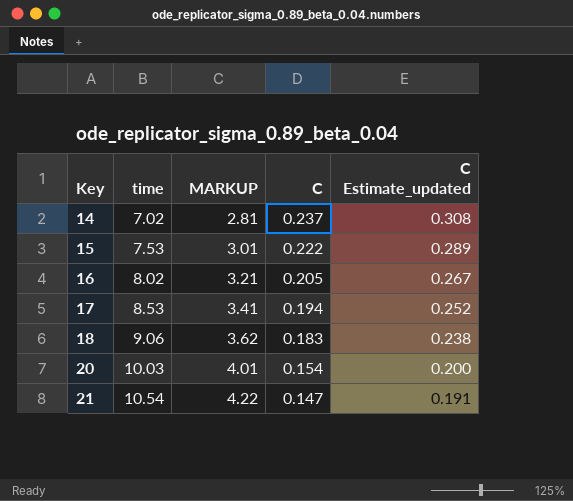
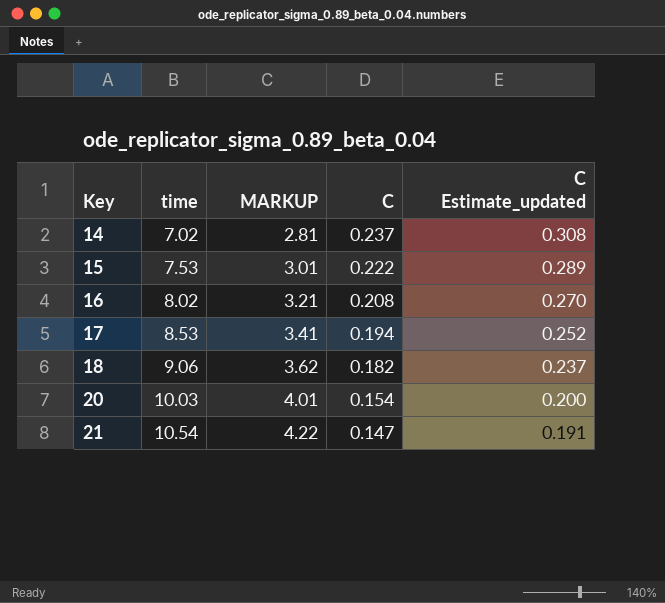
16 | C: 0.205 -> 0.208
16 | C Estimate_updated: 0.267 -> 0.270
18 | C: 0.183 -> 0.182
18 | C Estimate_updated: 0.238 -> 0.237

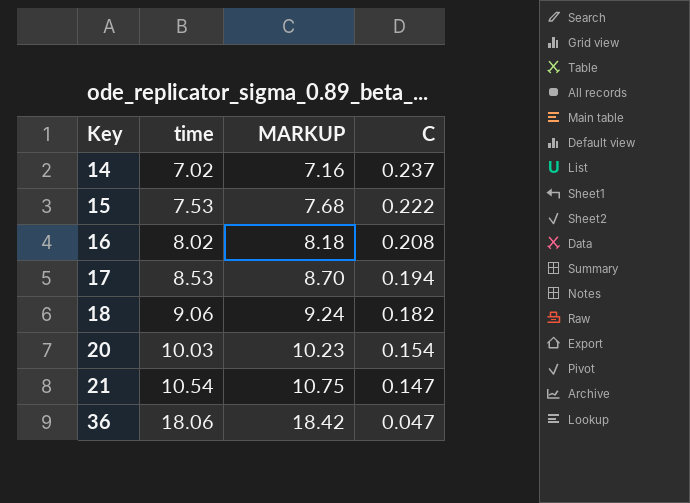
column C Estimate_updated | formula: [C] * 1.3 -> none
column MARKUP | formula: [time] * 0.4 -> [time] * 1.02
row 36: none -> 18.06 | 18.42 | 0.047

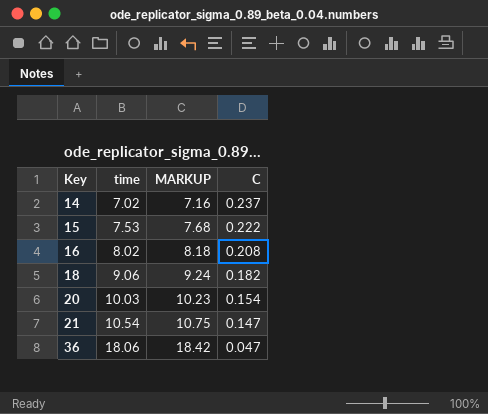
row 17: 8.53 | 8.70 | 0.194 -> none

